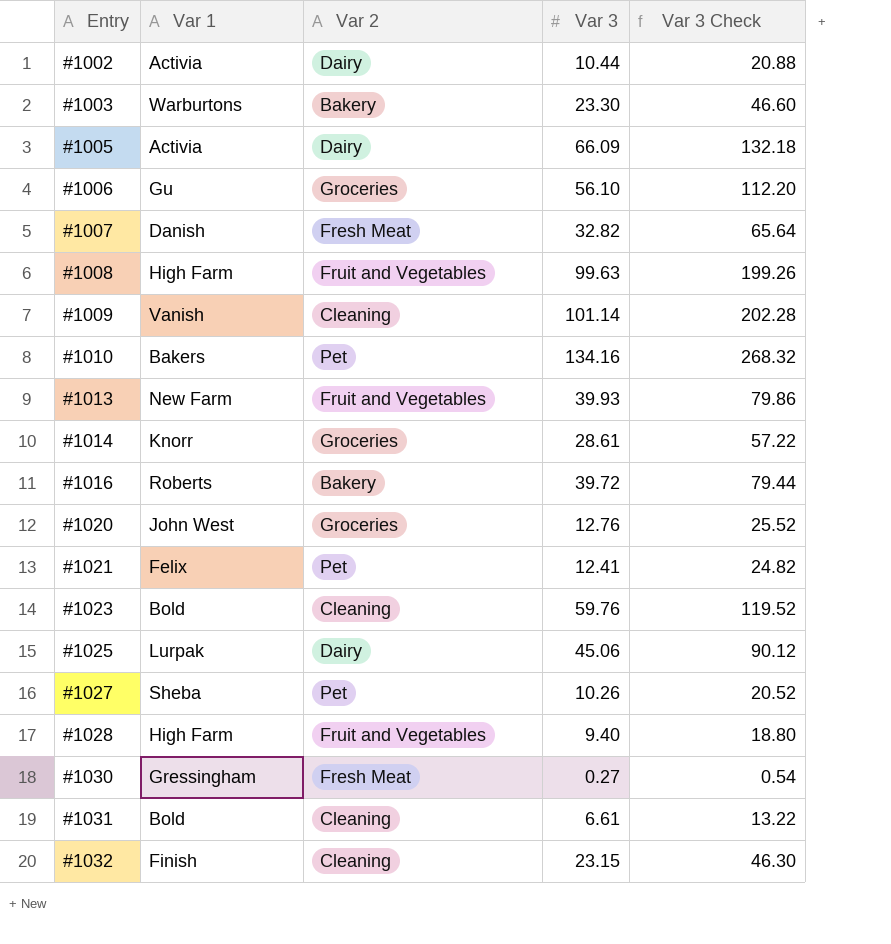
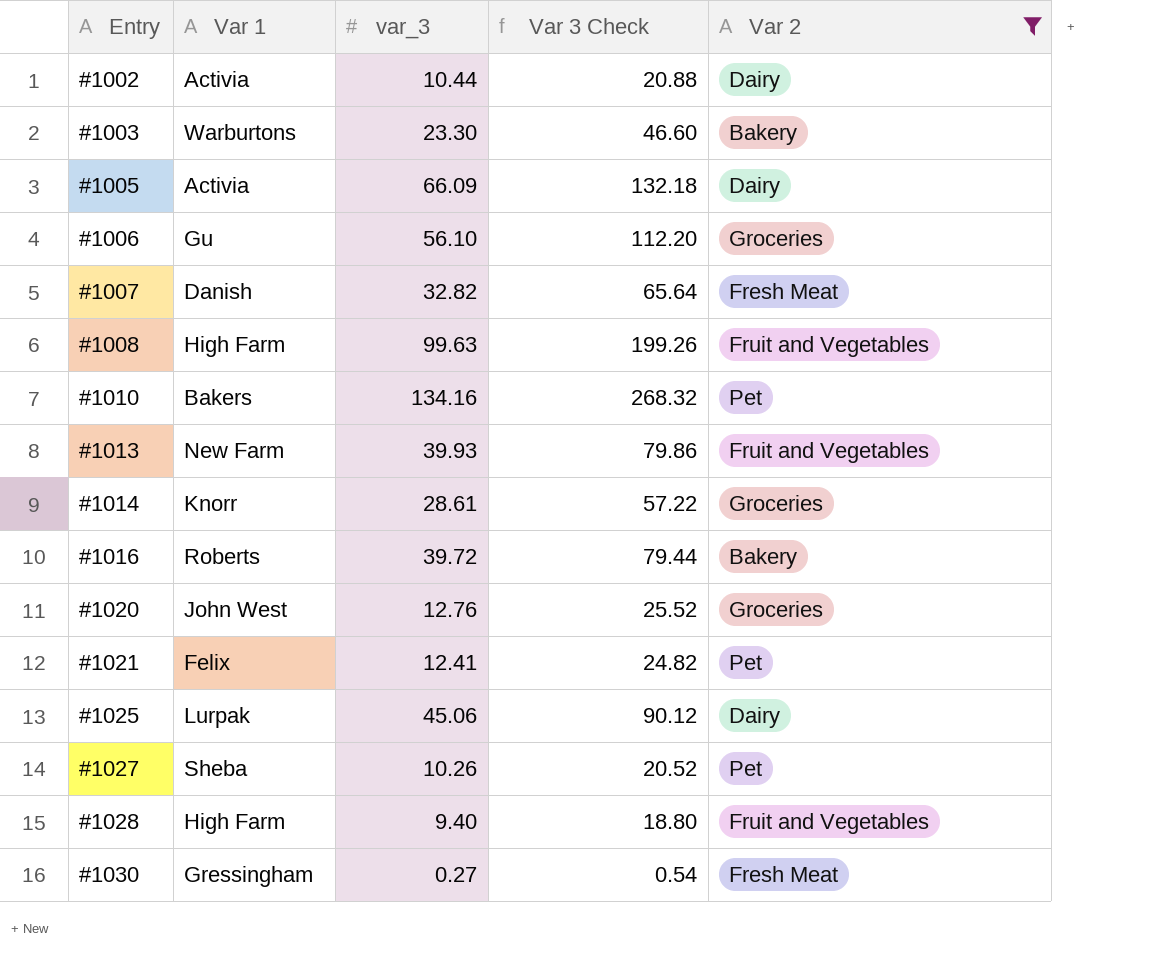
filter: none -> Var 2 != Cleaning
column name: Var 3 -> var_3
column Var 2 | position: 3 -> 5

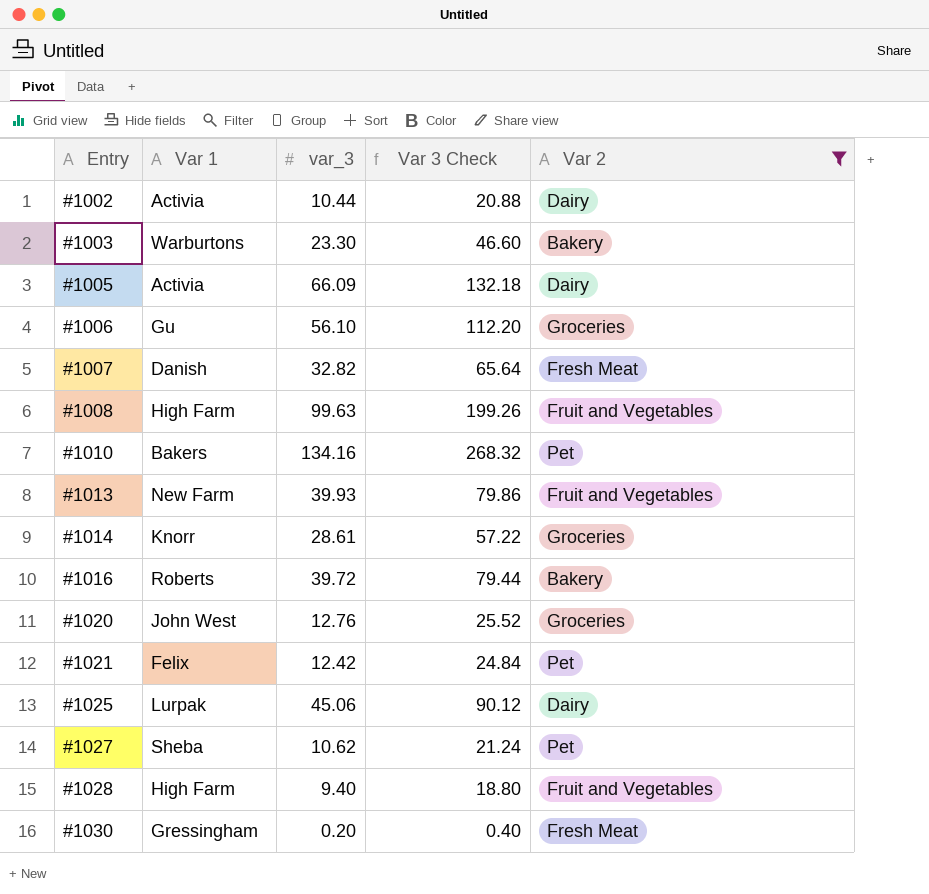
#1021 | var_3: 12.41 -> 12.42
#1021 | Var 3 Check: 24.82 -> 24.84
#1027 | var_3: 10.26 -> 10.62
#1027 | Var 3 Check: 20.52 -> 21.24
#1030 | var_3: 0.27 -> 0.20
#1030 | Var 3 Check: 0.54 -> 0.40

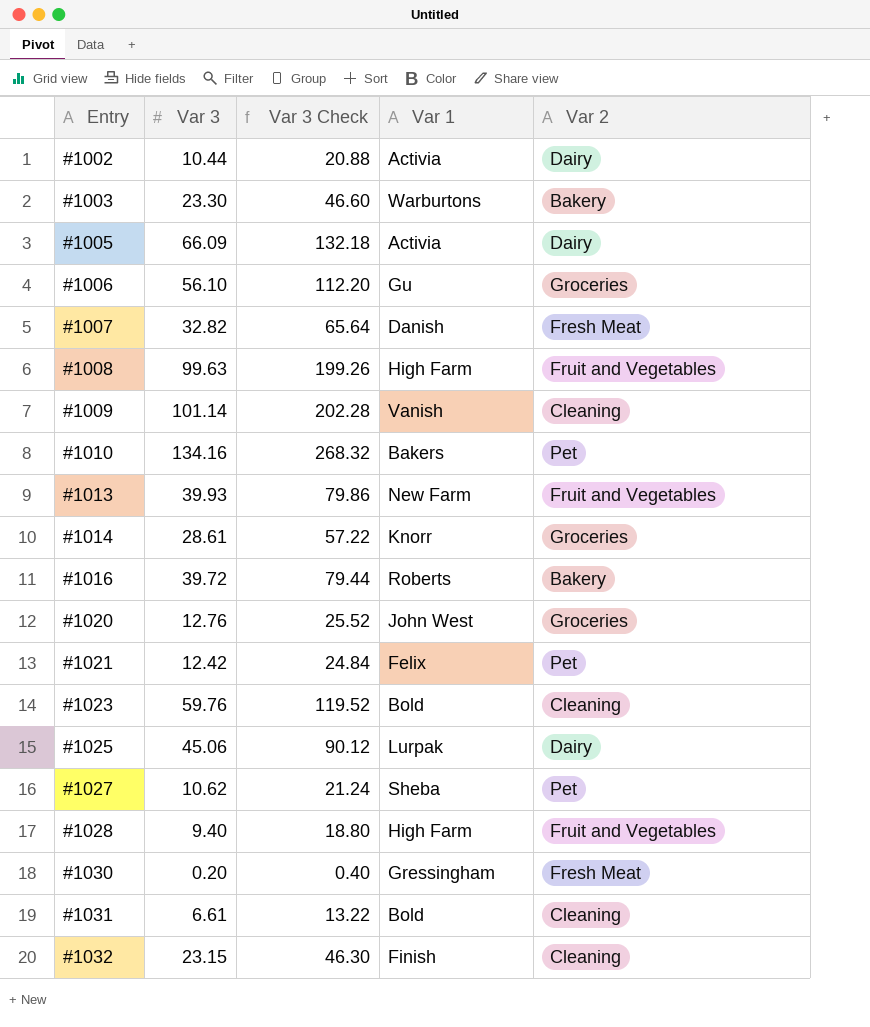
filter: Var 2 != Cleaning -> none
column name: var_3 -> Var 3
column Var 1 | position: 2 -> 4

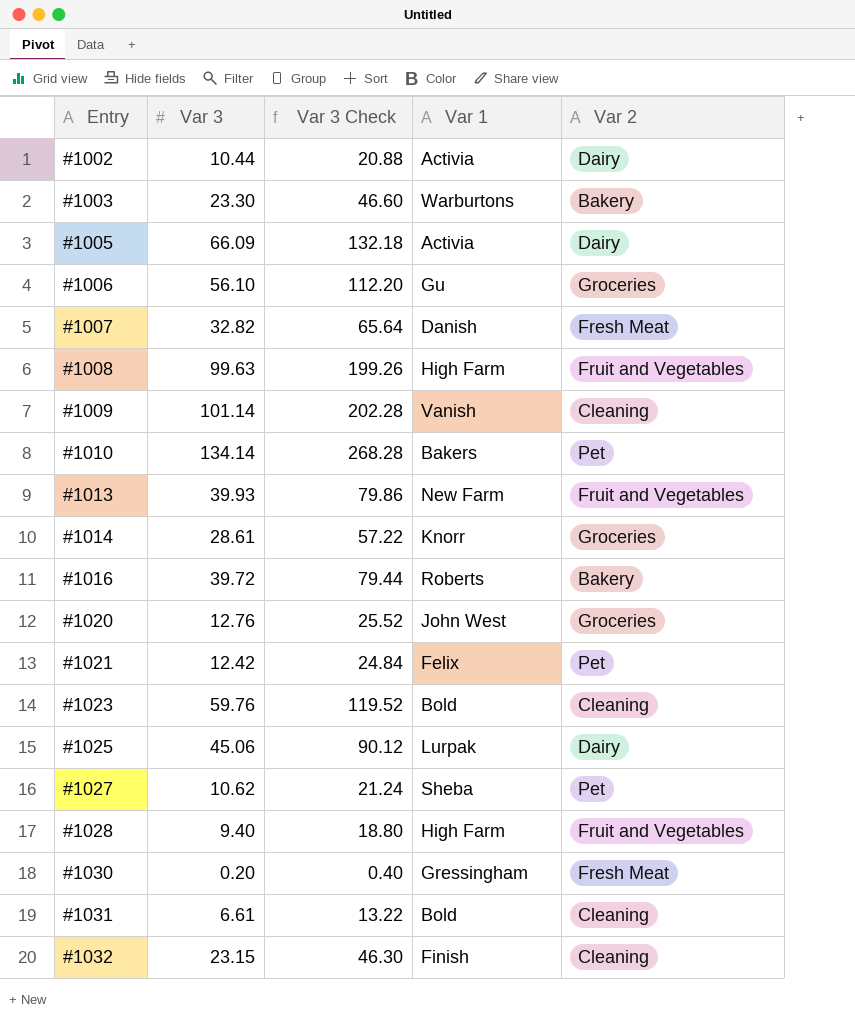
#1010 | Var 3: 134.16 -> 134.14
#1010 | Var 3 Check: 268.32 -> 268.28

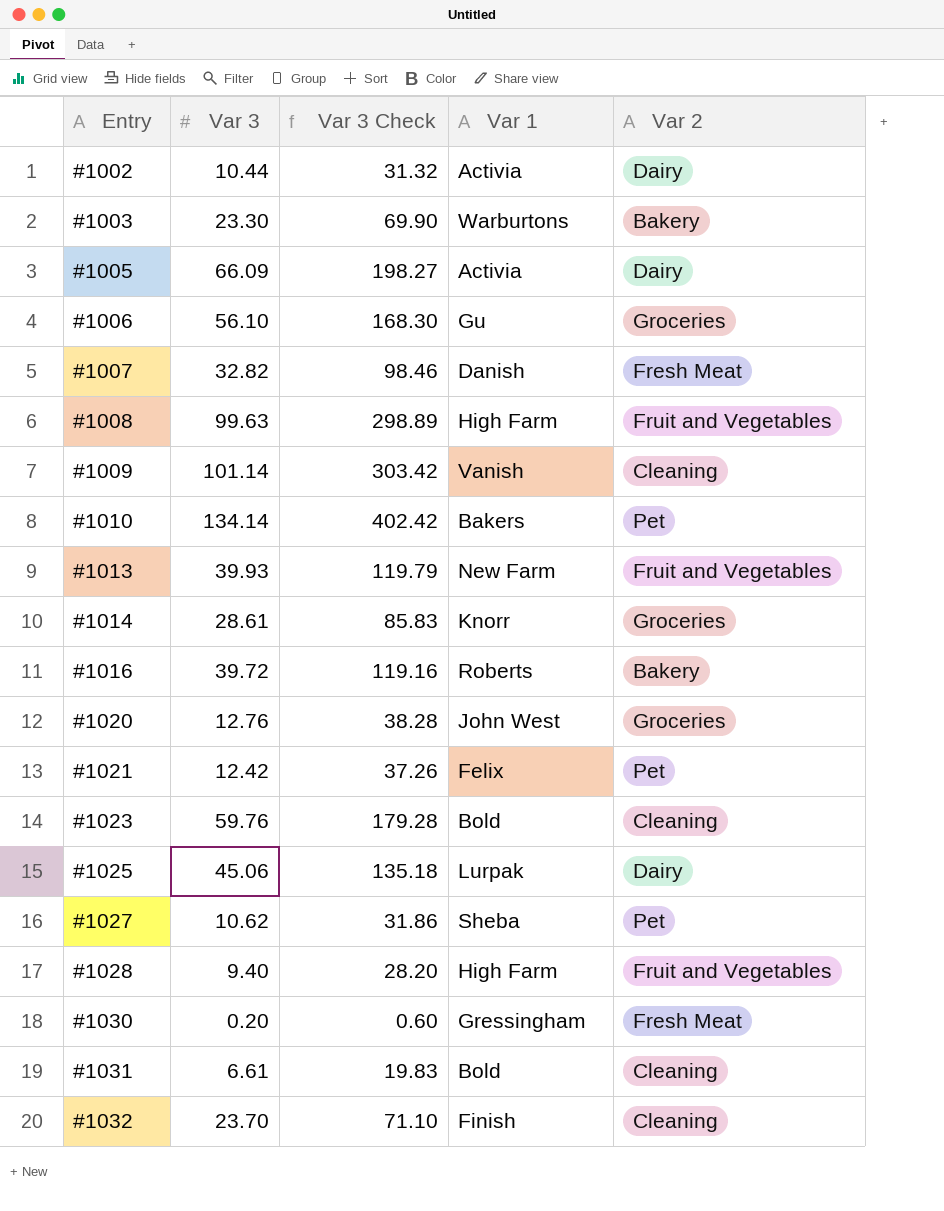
column Var 3 Check | formula: [Var 3] * 2 -> [Var 3] * 3
#1032 | Var 3: 23.15 -> 23.70

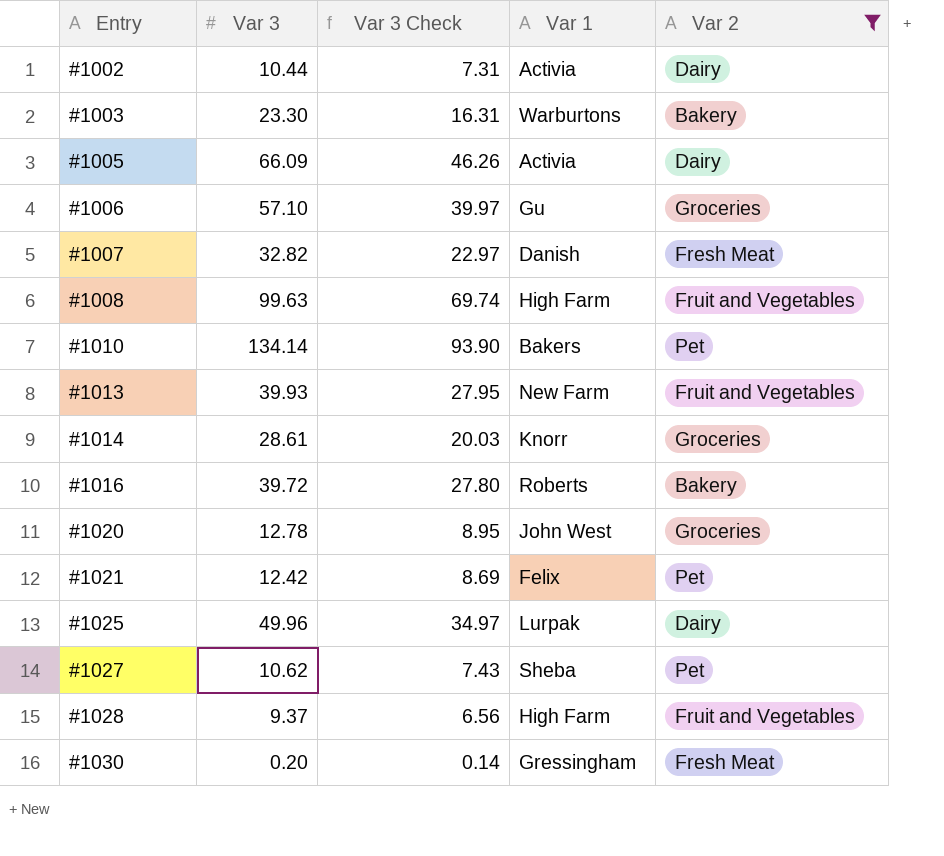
filter: none -> Var 2 != Cleaning
column Var 3 Check | formula: [Var 3] * 3 -> [Var 3] * 0.7
#1006 | Var 3: 56.10 -> 57.10
#1020 | Var 3: 12.76 -> 12.78
#1025 | Var 3: 45.06 -> 49.96
#1028 | Var 3: 9.40 -> 9.37

